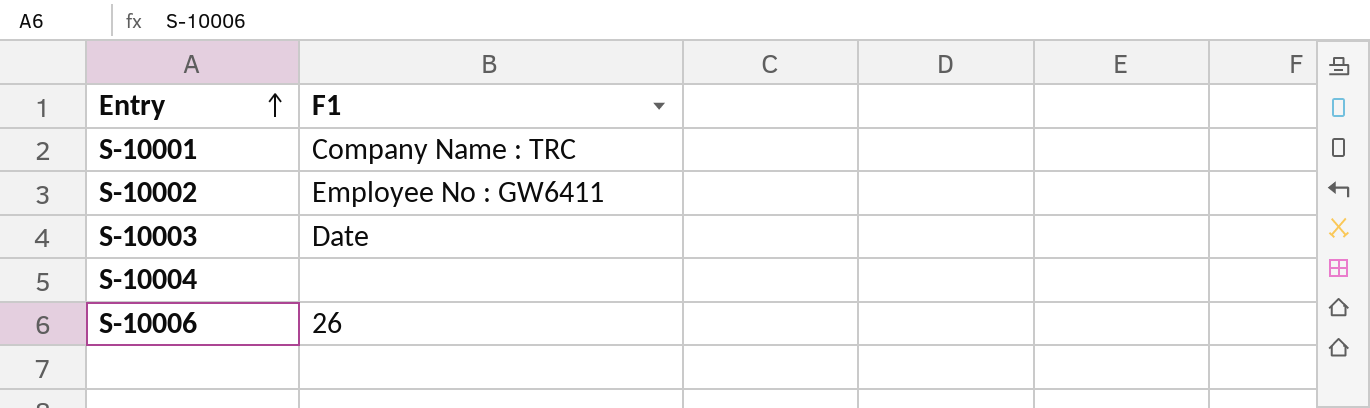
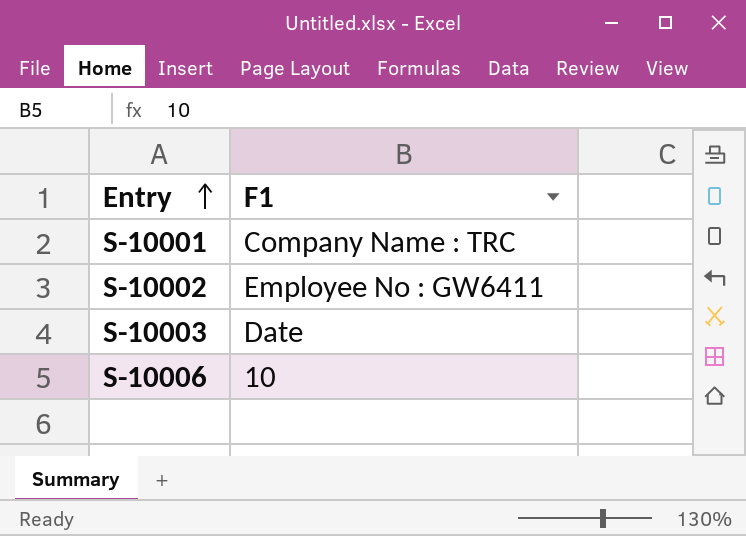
row S-10004: none -> none
S-10006 | F1: 26 -> 10

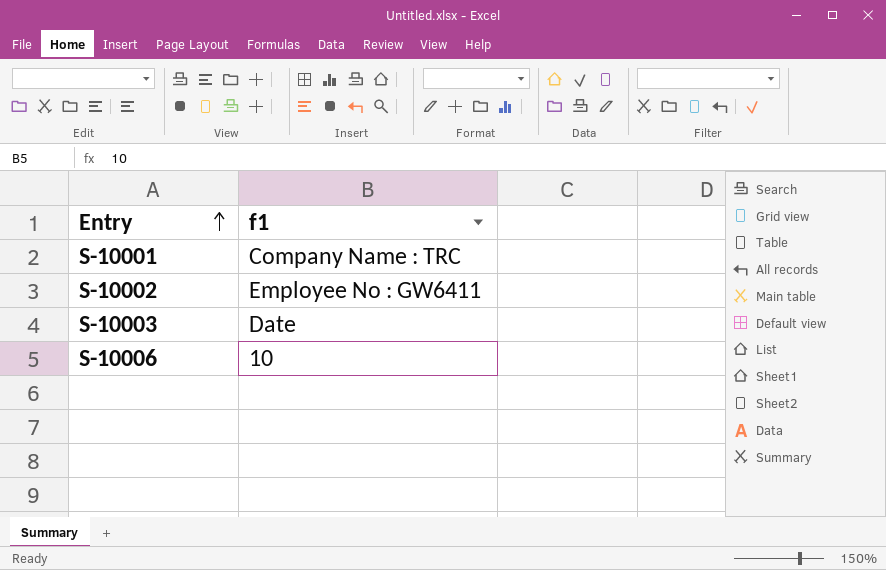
column name: F1 -> f1

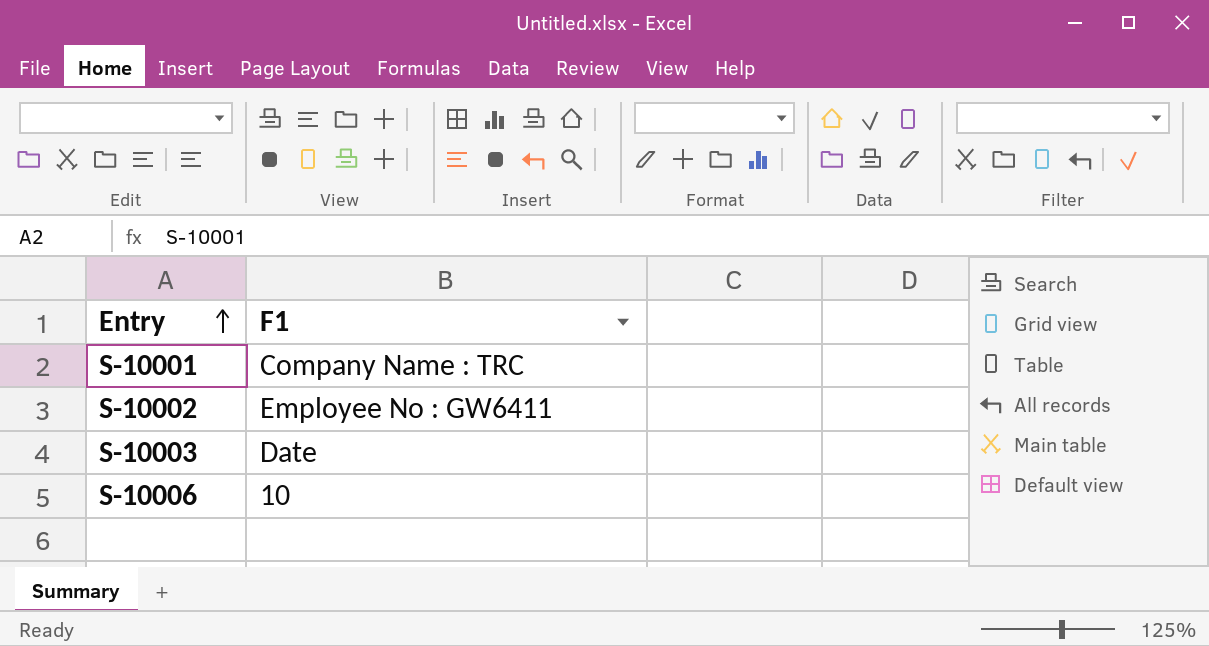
column name: f1 -> F1

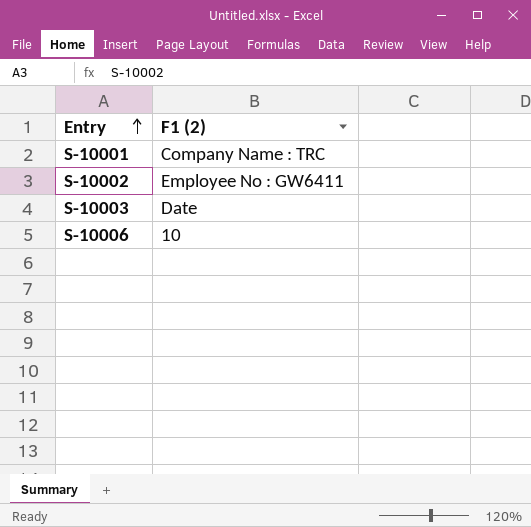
column name: F1 -> F1 (2)

